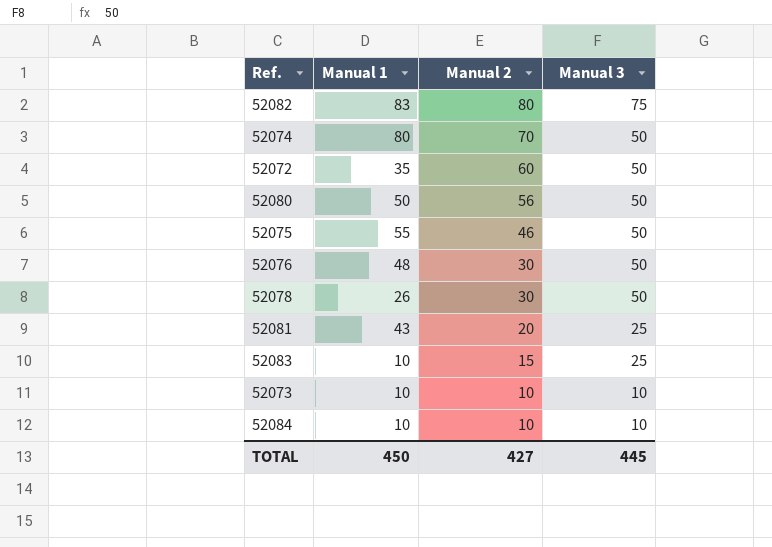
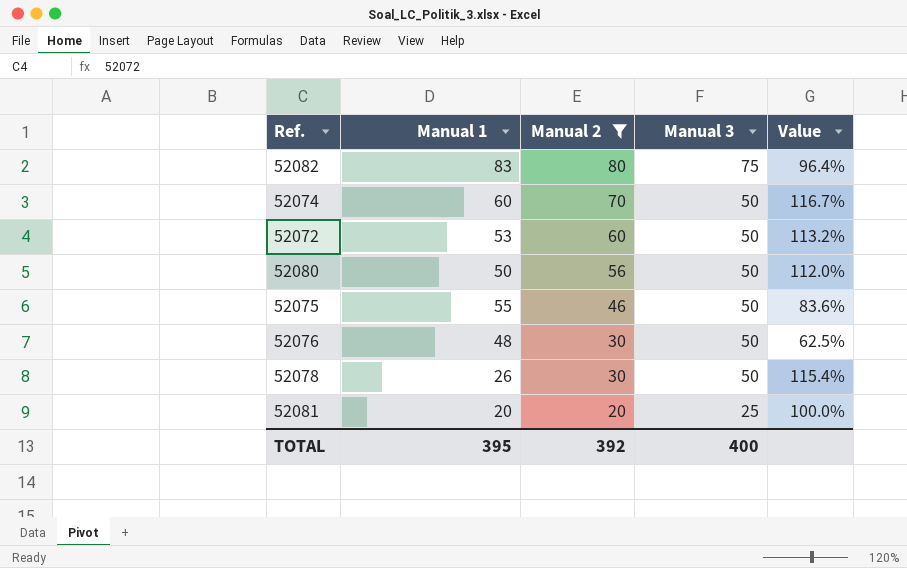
filter: none -> Manual 2 >= 20
column Value | formula: none -> [Manual 2] / [Manual 1]
52074 | Manual 1: 80 -> 60
52072 | Manual 1: 35 -> 53
52081 | Manual 1: 43 -> 20
TOTAL | Manual 1: 450 -> 395
TOTAL | Manual 2: 427 -> 392
TOTAL | Manual 3: 445 -> 400

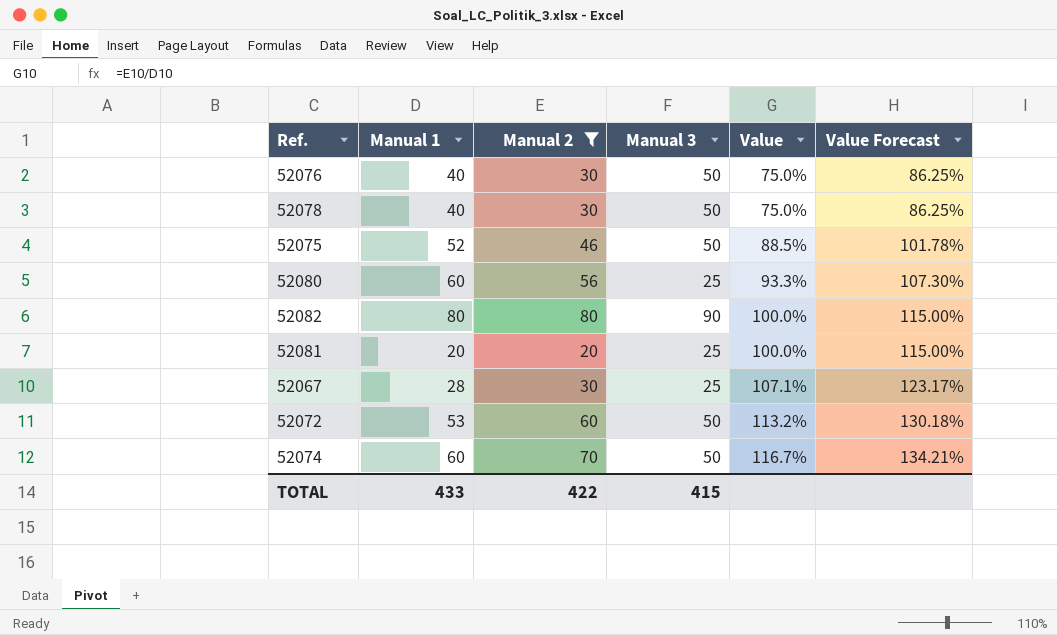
row order: Manual 2 descending -> Value ascending
column Value Forecast | formula: none -> [Value] * 1.15
52076 | Manual 1: 48 -> 40
52076 | Value: 62.5% -> 75.0%
52078 | Manual 1: 26 -> 40
52078 | Value: 115.4% -> 75.0%
52075 | Manual 1: 55 -> 52
52075 | Value: 83.6% -> 88.5%
52080 | Manual 1: 50 -> 60
52080 | Manual 3: 50 -> 25
52080 | Value: 112.0% -> 93.3%
52082 | Manual 1: 83 -> 80
52082 | Manual 3: 75 -> 90
52082 | Value: 96.4% -> 100.0%
row 52067: none -> 28 | 30 | 25 | 107.1% | 123.17%
TOTAL | Manual 1: 395 -> 433
TOTAL | Manual 2: 392 -> 422
TOTAL | Manual 3: 400 -> 415

